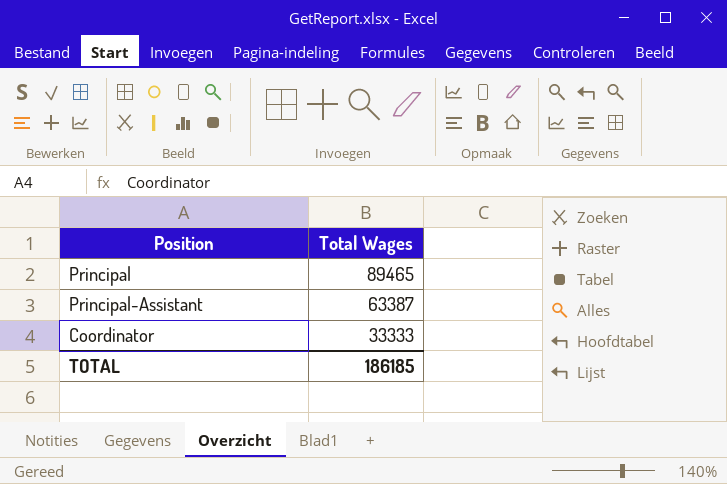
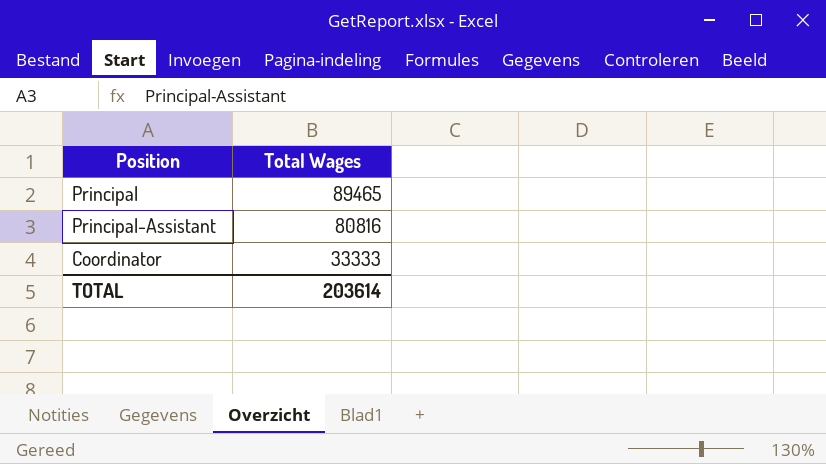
Principal-Assistant | Total Wages: 63387 -> 80816
TOTAL | Total Wages: 186185 -> 203614

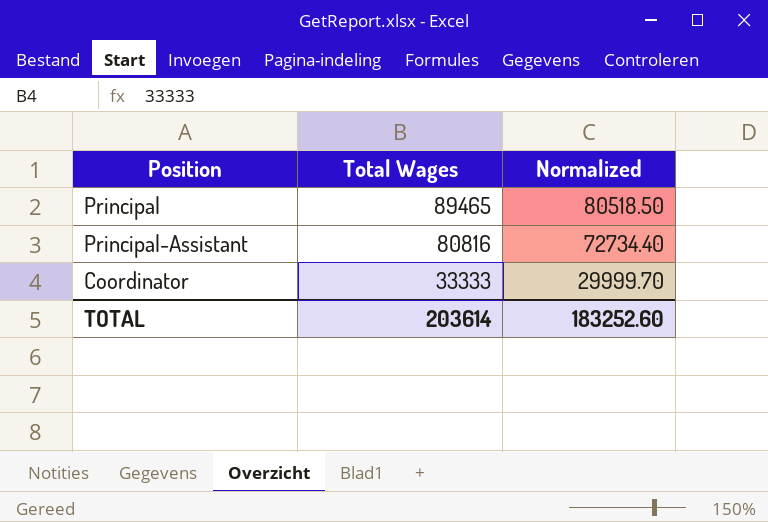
column Normalized | formula: none -> [Total Wages] * 0.9

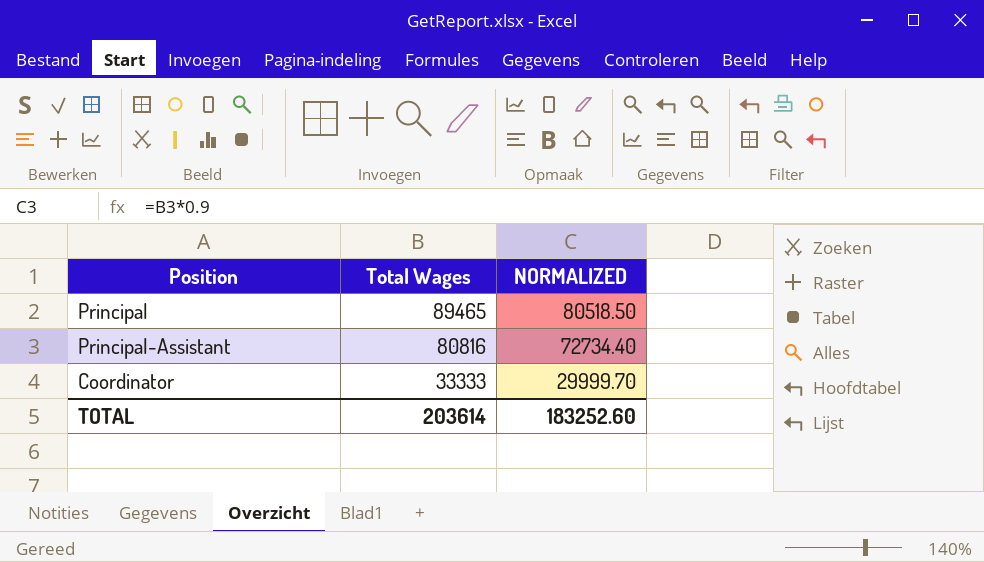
column name: Normalized -> NORMALIZED

